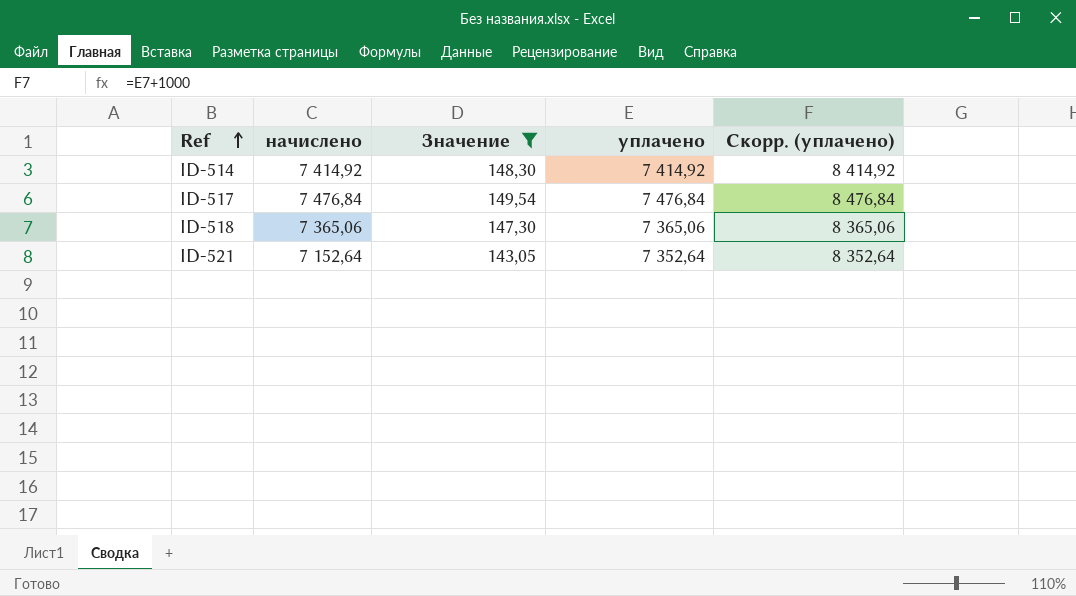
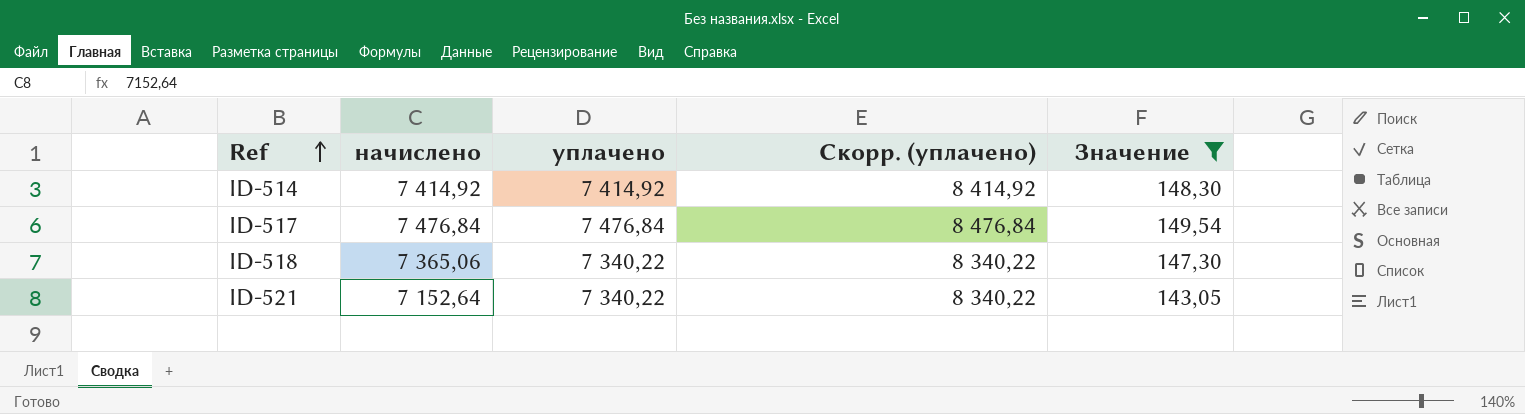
column Значение | position: 3 -> 5
ID-518 | уплачено: 7 365,06 -> 7 340,22
ID-518 | Скорр. (уплачено): 8 365,06 -> 8 340,22
ID-521 | уплачено: 7 352,64 -> 7 340,22
ID-521 | Скорр. (уплачено): 8 352,64 -> 8 340,22

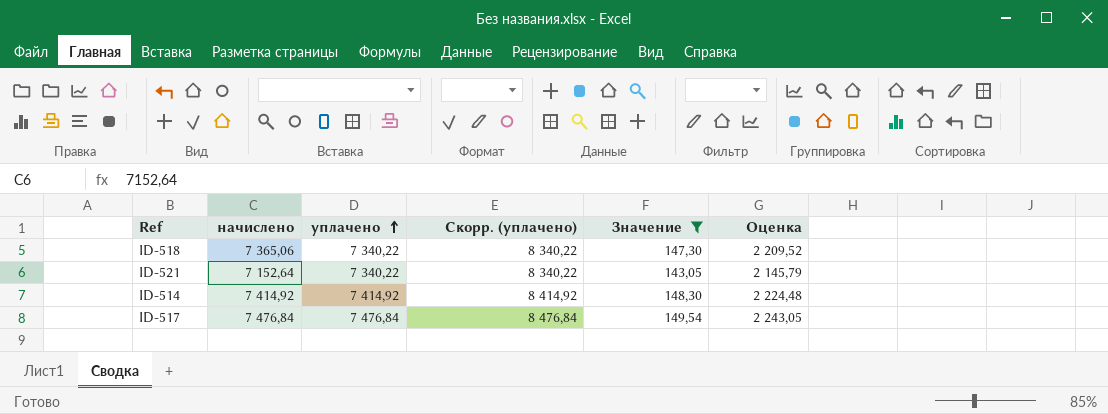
row order: Ref ascending -> уплачено ascending
column Оценка | formula: none -> [начислено] * 0,3

